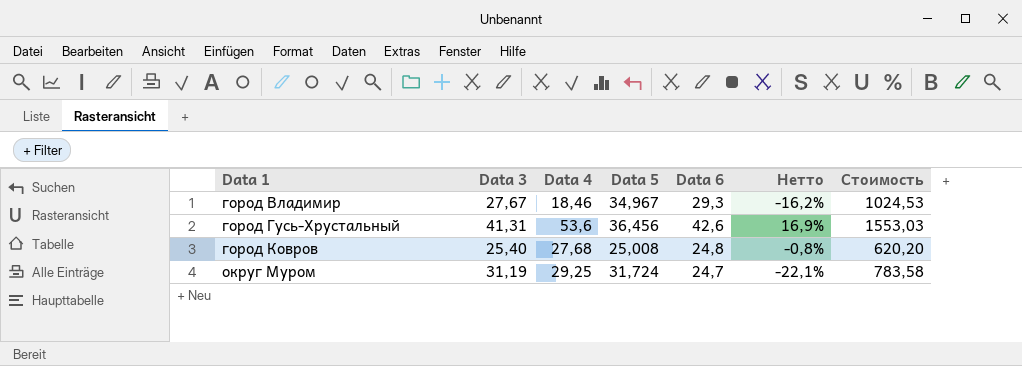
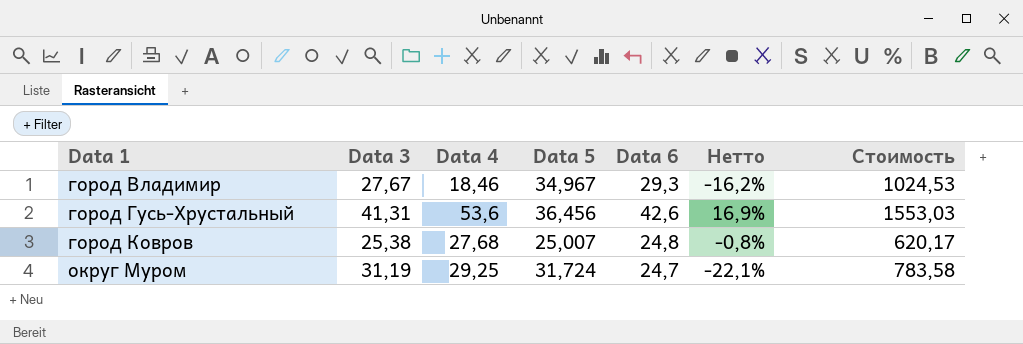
город Ковров | Data 3: 25,40 -> 25,38
город Ковров | Data 5: 25,008 -> 25,007
город Ковров | Стоимость: 620,20 -> 620,17

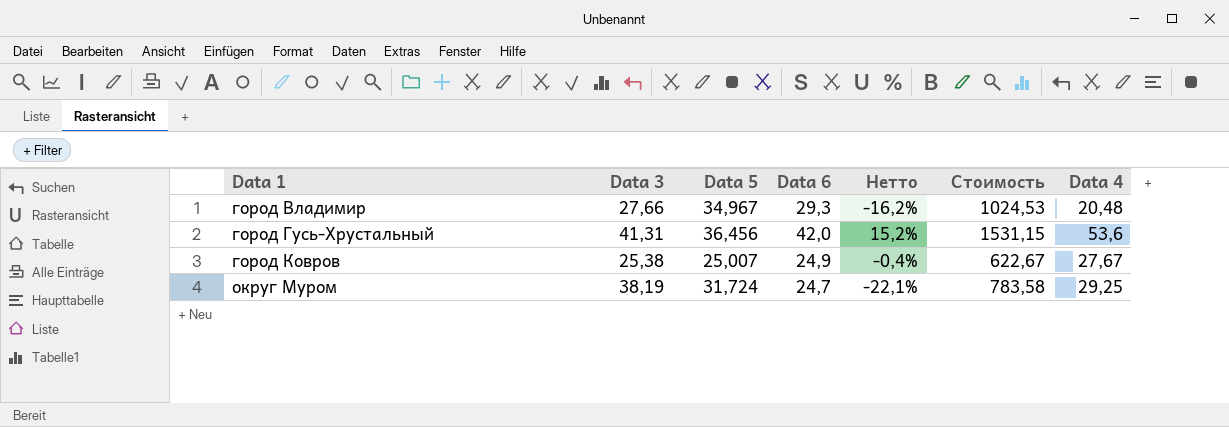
column Data 4 | position: 3 -> 7
город Владимир | Data 3: 27,67 -> 27,66
город Владимир | Data 4: 18,46 -> 20,48
город Гусь-Хрустальный | Data 6: 42,6 -> 42,0
город Гусь-Хрустальный | Нетто: 16,9% -> 15,2%
город Гусь-Хрустальный | Стоимость: 1553,03 -> 1531,15
город Ковров | Data 6: 24,8 -> 24,9
город Ковров | Нетто: -0,8% -> -0,4%
город Ковров | Стоимость: 620,17 -> 622,67
город Ковров | Data 4: 27,68 -> 27,67
округ Муром | Data 3: 31,19 -> 38,19

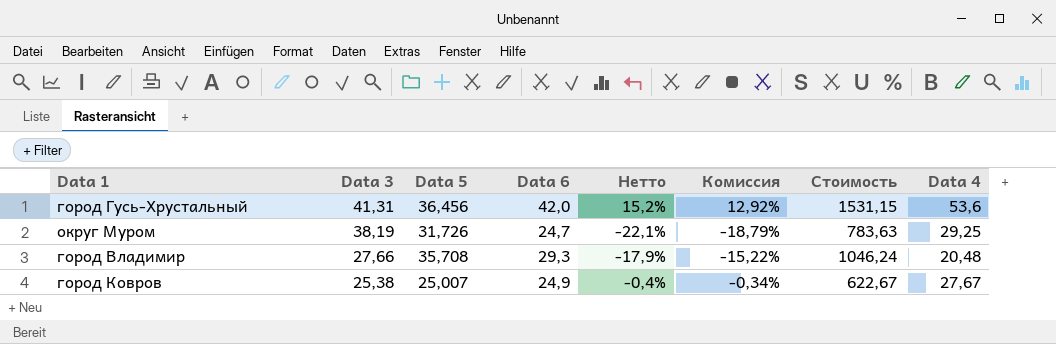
row order: Data 1 ascending -> Data 3 descending
column Комиссия | formula: none -> [Нетто] * 0,85
округ Муром | Data 5: 31,724 -> 31,726
округ Муром | Стоимость: 783,58 -> 783,63
город Владимир | Data 5: 34,967 -> 35,708
город Владимир | Нетто: -16,2% -> -17,9%
город Владимир | Стоимость: 1024,53 -> 1046,24

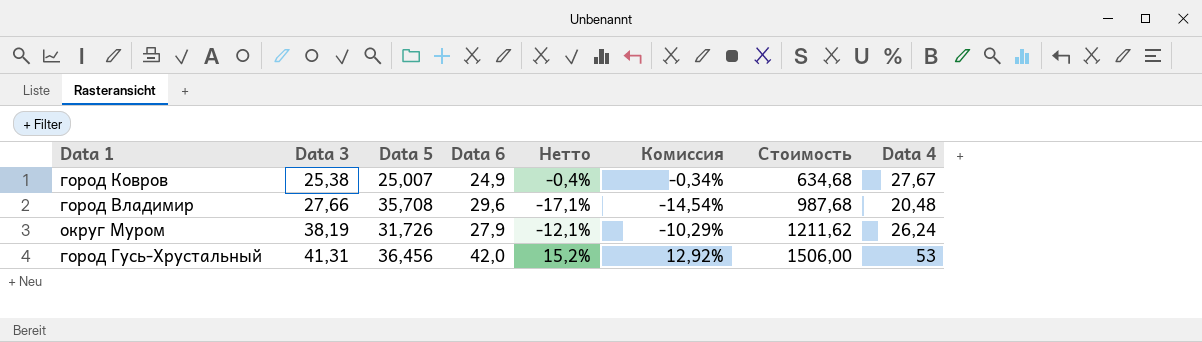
row order: Data 3 descending -> Data 3 ascending
column Стоимость | formula: [Data 5] * [Data 6] -> [Data 3] * [Data 5]
город Владимир | Data 6: 29,3 -> 29,6
город Владимир | Нетто: -17,9% -> -17,1%
город Владимир | Комиссия: -15,22% -> -14,54%
округ Муром | Data 6: 24,7 -> 27,9
округ Муром | Нетто: -22,1% -> -12,1%
округ Муром | Комиссия: -18,79% -> -10,29%
округ Муром | Data 4: 29,25 -> 26,24
город Гусь-Хрустальный | Data 4: 53,6 -> 53

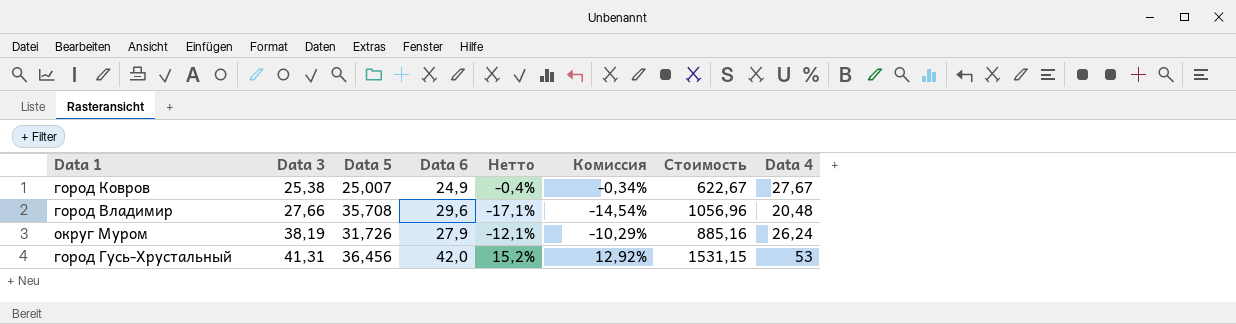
column Стоимость | formula: [Data 3] * [Data 5] -> [Data 5] * [Data 6]

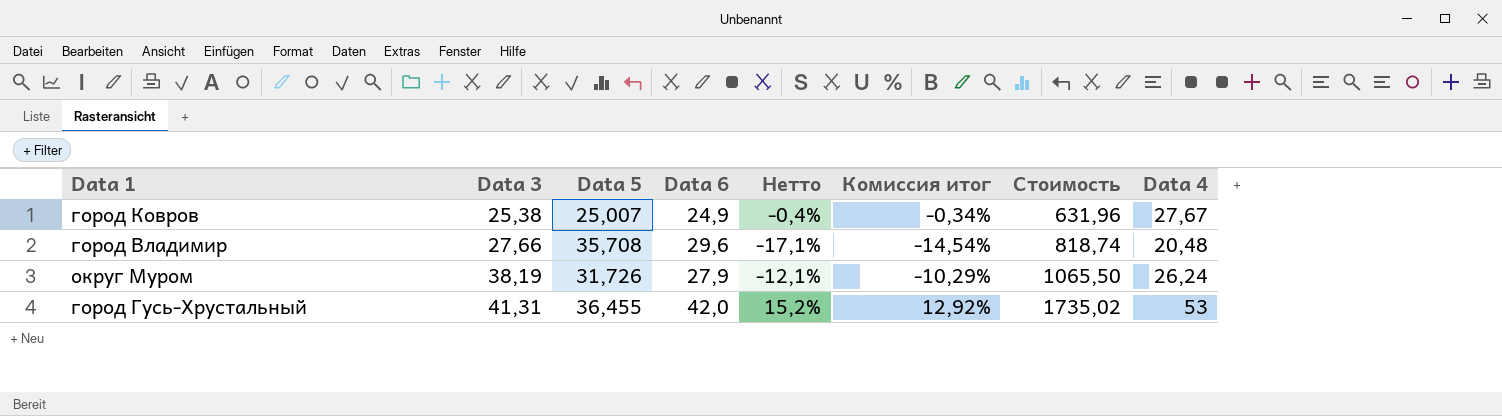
column name: Комиссия -> Комиссия итог
column Стоимость | formula: [Data 5] * [Data 6] -> [Data 3] * [Data 6]
город Гусь-Хрустальный | Data 5: 36,456 -> 36,455

